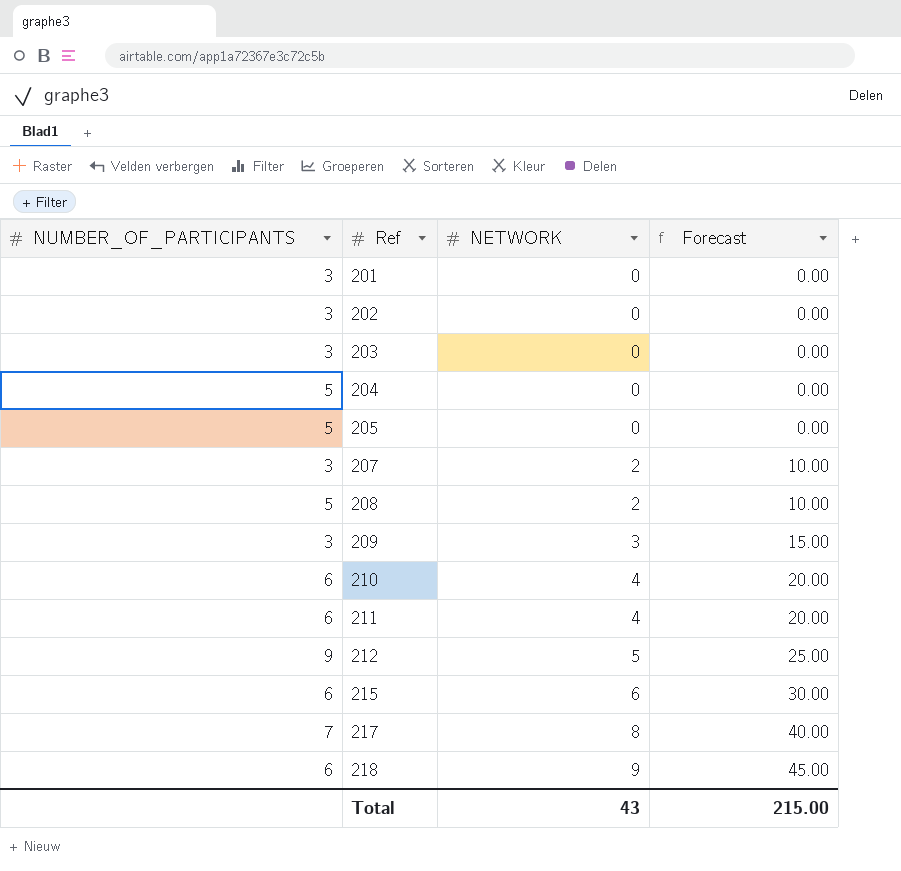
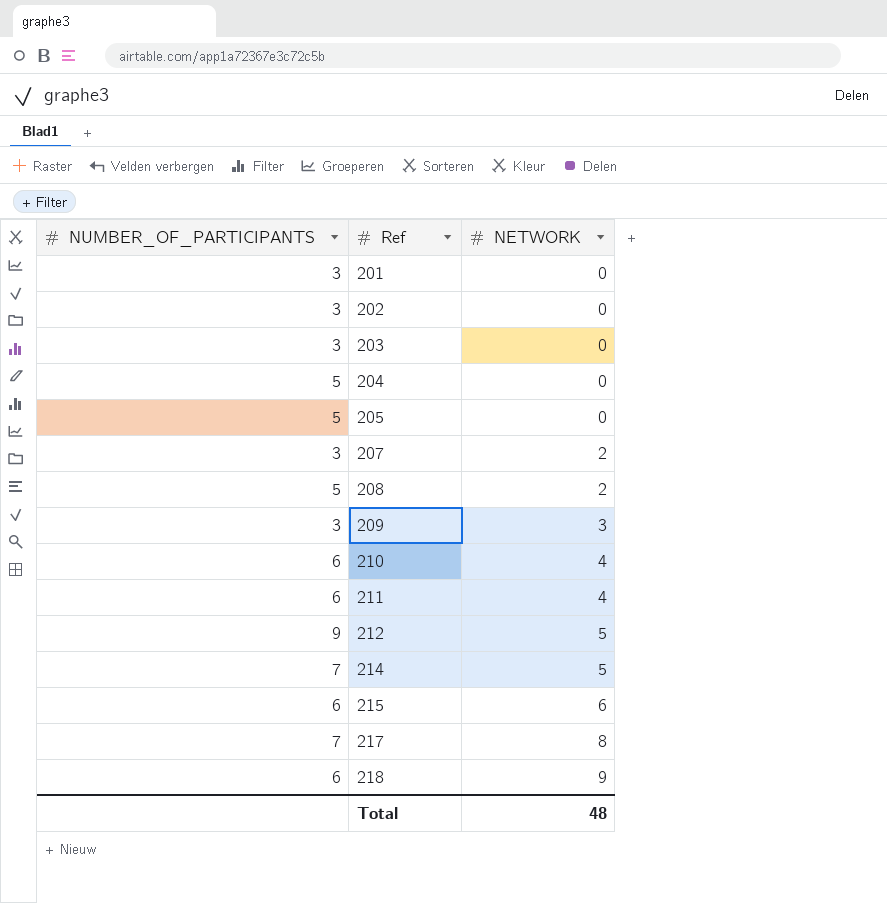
column Forecast | formula: [NETWORK] * 5 -> none
row 214: none -> 7 | 5
Total | NETWORK: 43 -> 48

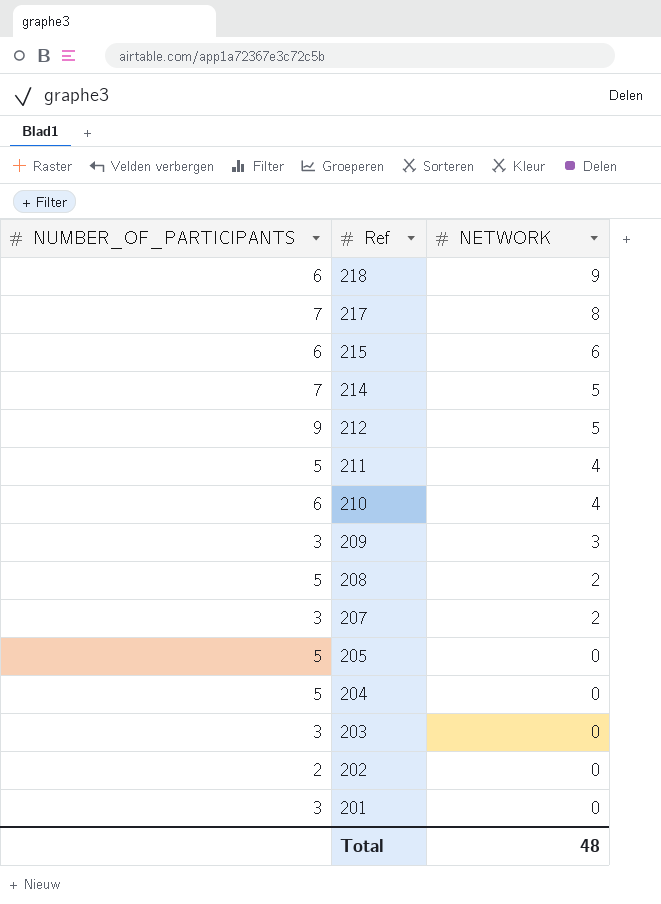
row order: Ref ascending -> Ref descending
211 | NUMBER_OF_PARTICIPANTS: 6 -> 5
202 | NUMBER_OF_PARTICIPANTS: 3 -> 2

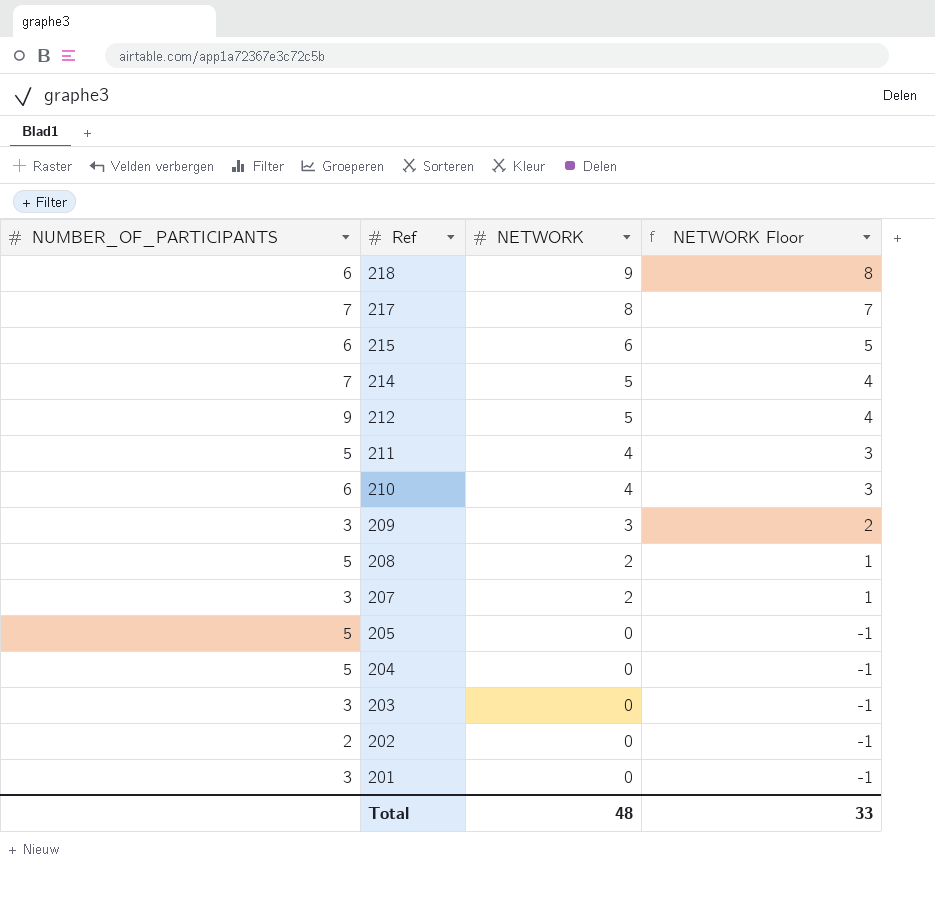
column NETWORK Floor | formula: none -> [NETWORK] - 1

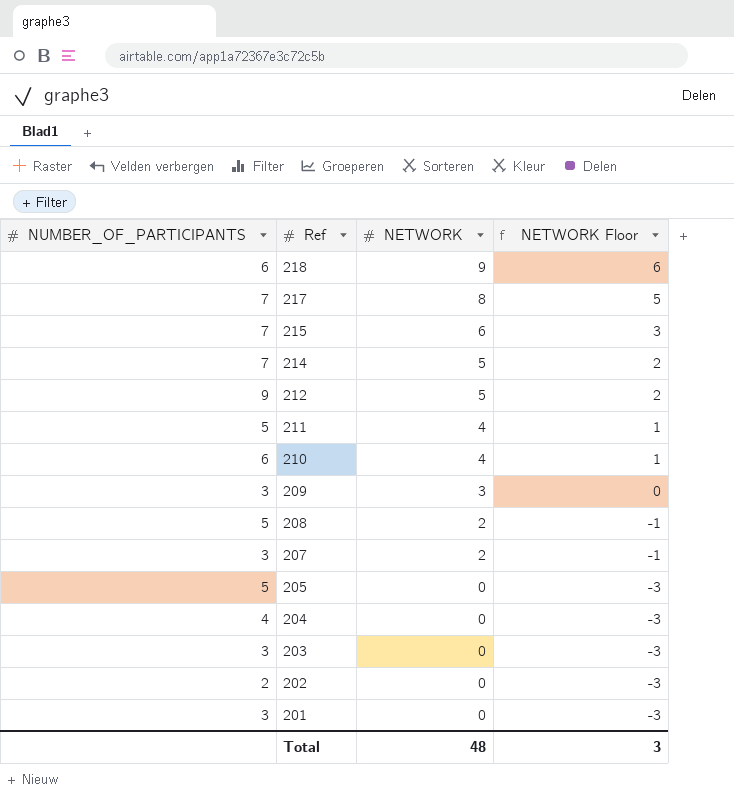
column NETWORK Floor | formula: [NETWORK] - 1 -> [NETWORK] - 3
215 | NUMBER_OF_PARTICIPANTS: 6 -> 7
204 | NUMBER_OF_PARTICIPANTS: 5 -> 4
Total | NETWORK Floor: 33 -> 3

